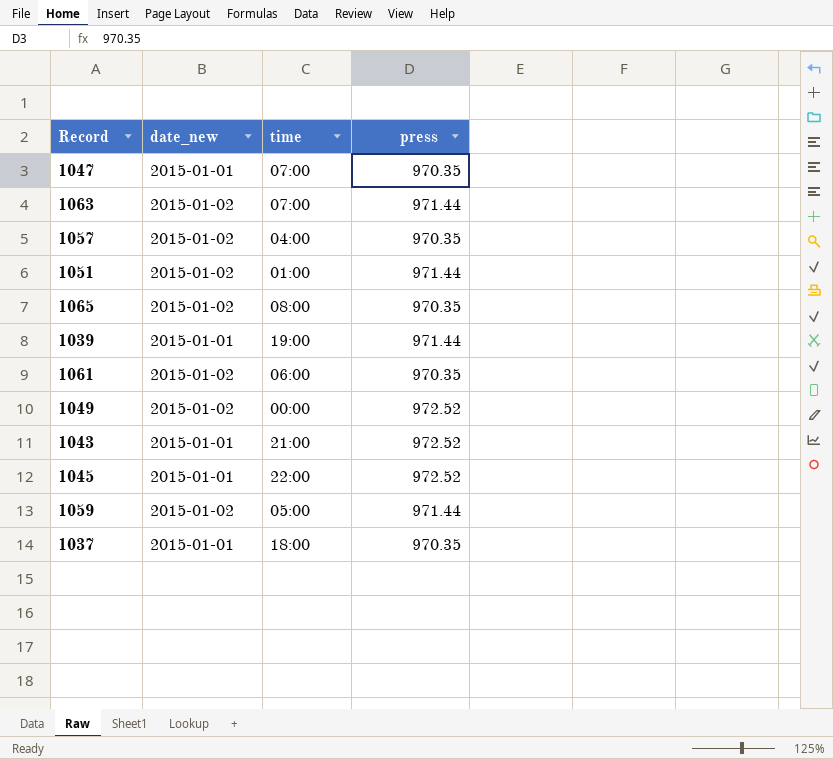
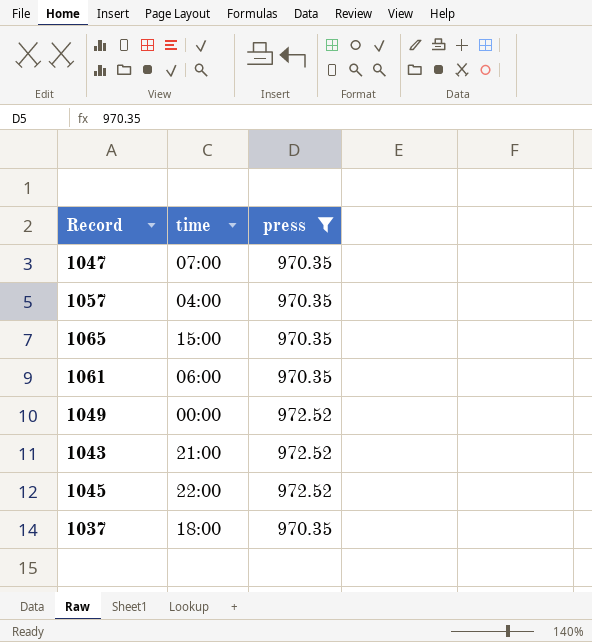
filter: none -> press != 971.44
column date_new | position: 2 -> none
1065 | time: 08:00 -> 15:00

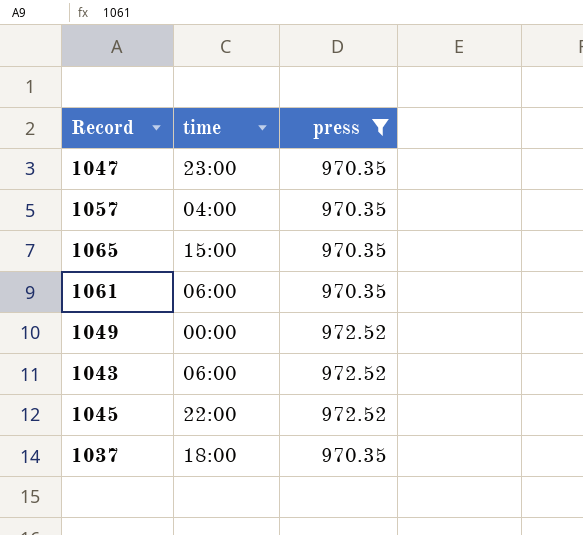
1047 | time: 07:00 -> 23:00
1043 | time: 21:00 -> 06:00

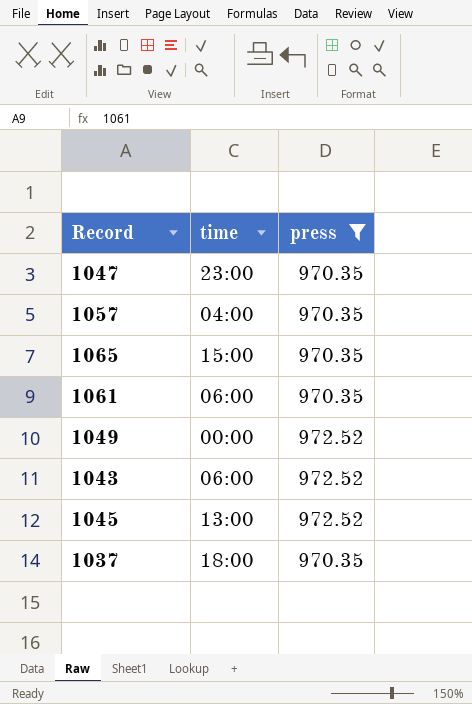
1045 | time: 22:00 -> 13:00

